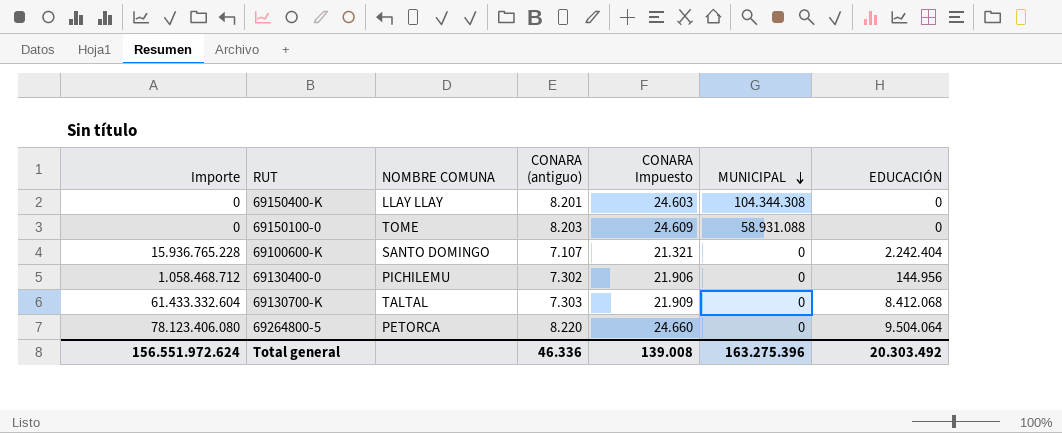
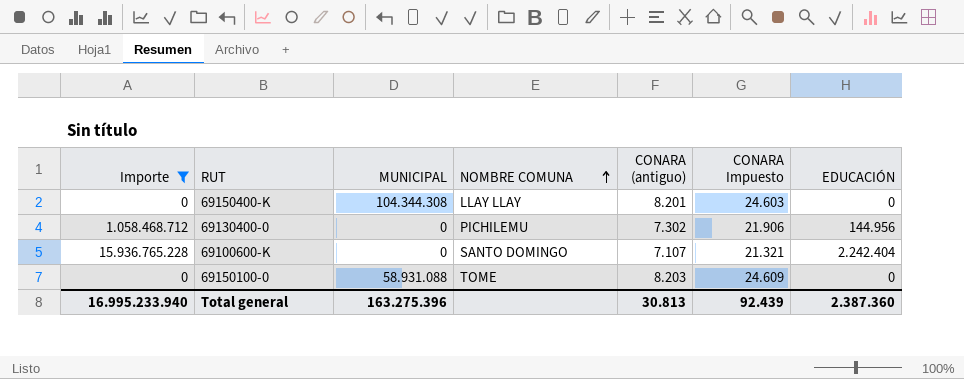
filter: none -> Importe <= 15.936.765.228
row order: MUNICIPAL descending -> NOMBRE COMUNA ascending
column MUNICIPAL | position: 6 -> 3
Total general | Importe: 156.551.972.624 -> 16.995.233.940
Total general | CONARA (antiguo): 46.336 -> 30.813
Total general | CONARA Impuesto: 139.008 -> 92.439
Total general | EDUCACIÓN: 20.303.492 -> 2.387.360

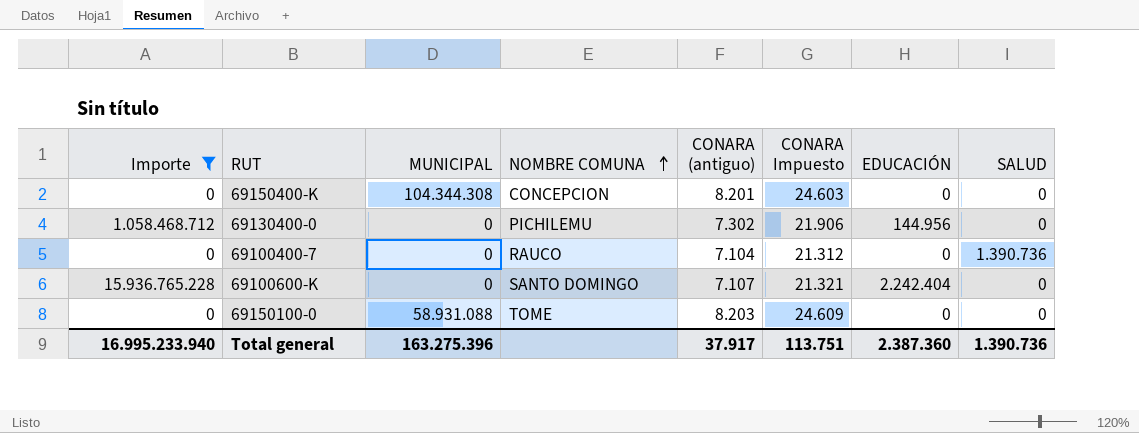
column SALUD | position: none -> 8
69150400-K | NOMBRE COMUNA: LLAY LLAY -> CONCEPCION
row 69100400-7: none -> 0 | 0 | RAUCO | 7.104 | 21.312 | 0 | 1.390.736
Total general | CONARA (antiguo): 30.813 -> 37.917
Total general | CONARA Impuesto: 92.439 -> 113.751

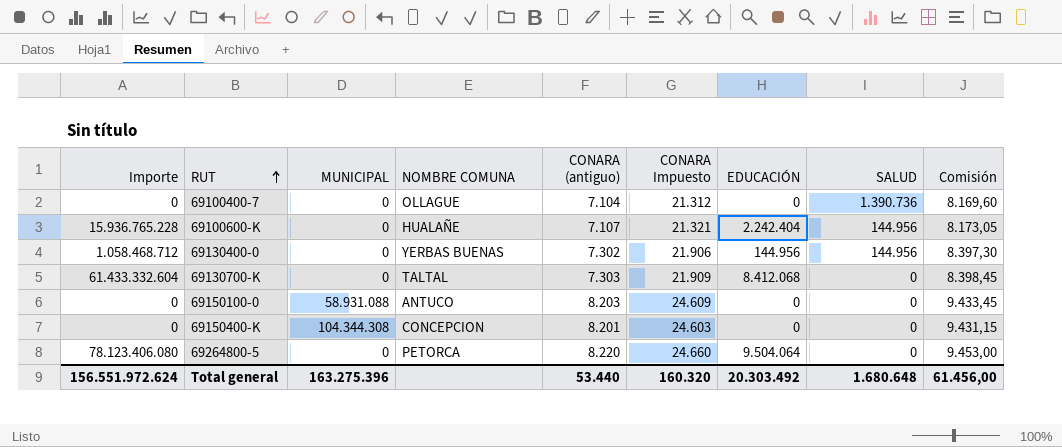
filter: Importe <= 15.936.765.228 -> none
row order: NOMBRE COMUNA ascending -> RUT ascending
column Comisión | formula: none -> [CONARA (antiguo)] * 1,15
69100400-7 | NOMBRE COMUNA: RAUCO -> OLLAGUE
69100600-K | NOMBRE COMUNA: SANTO DOMINGO -> HUALAÑE
69100600-K | SALUD: 0 -> 144.956
69130400-0 | NOMBRE COMUNA: PICHILEMU -> YERBAS BUENAS
69130400-0 | SALUD: 0 -> 144.956
69150100-0 | NOMBRE COMUNA: TOME -> ANTUCO
Total general | Importe: 16.995.233.940 -> 156.551.972.624
Total general | CONARA (antiguo): 37.917 -> 53.440
Total general | CONARA Impuesto: 113.751 -> 160.320
Total general | EDUCACIÓN: 2.387.360 -> 20.303.492
Total general | SALUD: 1.390.736 -> 1.680.648

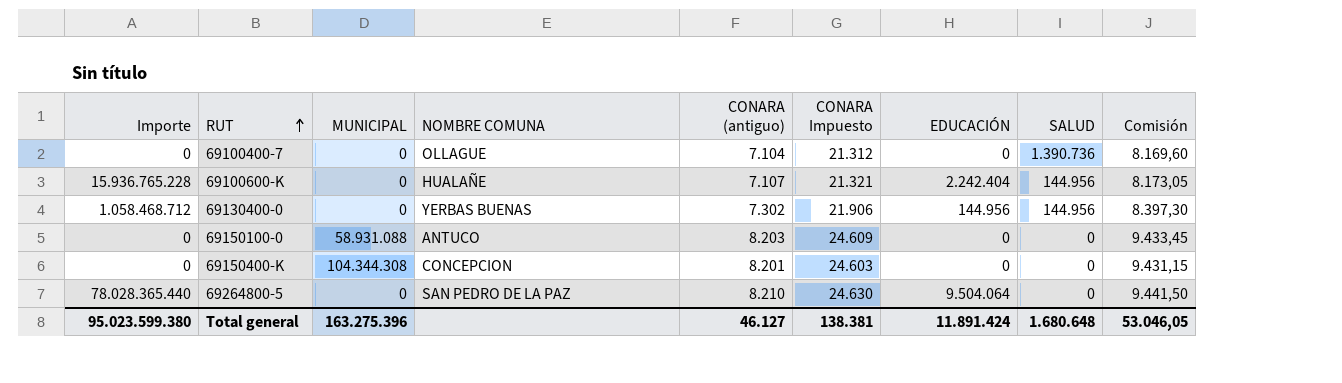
row 69130700-K: 61.433.332.604 | 0 | TALTAL | 7.303 | 21.909 | 8.412.068 | 0 | 8.398,45 -> none
69264800-5 | Importe: 78.123.406.080 -> 78.028.365.440
69264800-5 | NOMBRE COMUNA: PETORCA -> SAN PEDRO DE LA PAZ
69264800-5 | CONARA (antiguo): 8.220 -> 8.210
69264800-5 | CONARA Impuesto: 24.660 -> 24.630
69264800-5 | Comisión: 9.453,00 -> 9.441,50
Total general | Importe: 156.551.972.624 -> 95.023.599.380
Total general | CONARA (antiguo): 53.440 -> 46.127
Total general | CONARA Impuesto: 160.320 -> 138.381
Total general | EDUCACIÓN: 20.303.492 -> 11.891.424
Total general | Comisión: 61.456,00 -> 53.046,05

